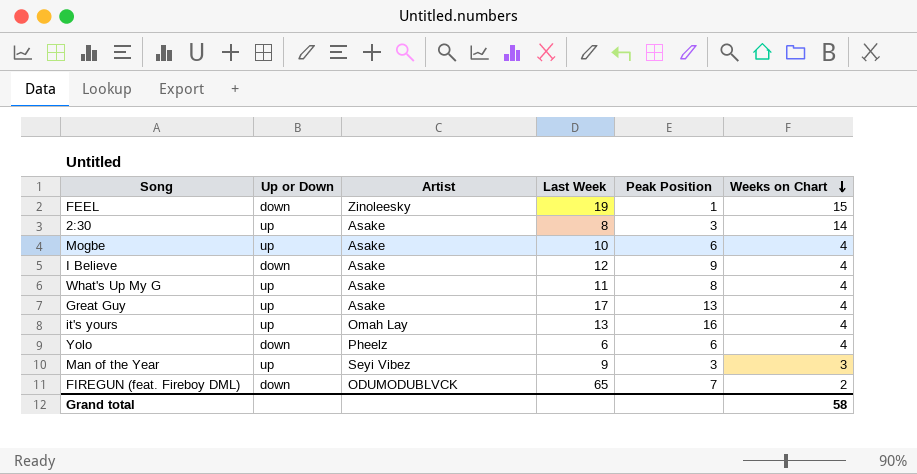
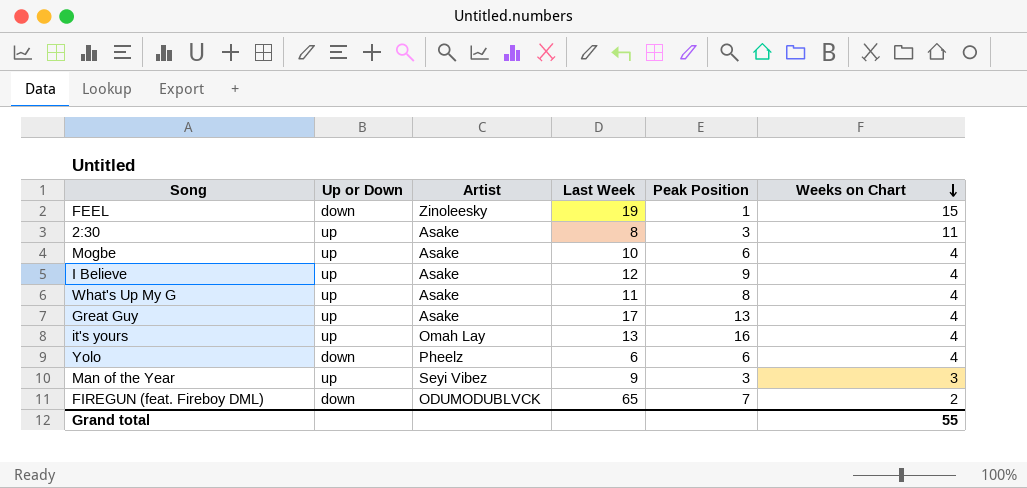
2:30 | Weeks on Chart: 14 -> 11
I Believe | Up or Down: down -> up
Grand total | Weeks on Chart: 58 -> 55

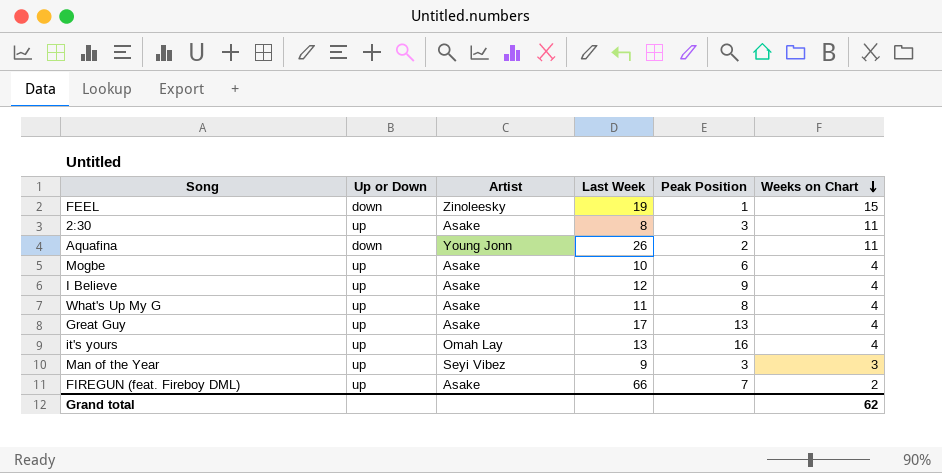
row Yolo: down | Pheelz | 6 | 6 | 4 -> none
row Aquafina: none -> down | Young Jonn | 26 | 2 | 11
FIREGUN (feat. Fireboy DML) | Up or Down: down -> up
FIREGUN (feat. Fireboy DML) | Artist: ODUMODUBLVCK -> Asake
FIREGUN (feat. Fireboy DML) | Last Week: 65 -> 66
Grand total | Weeks on Chart: 55 -> 62

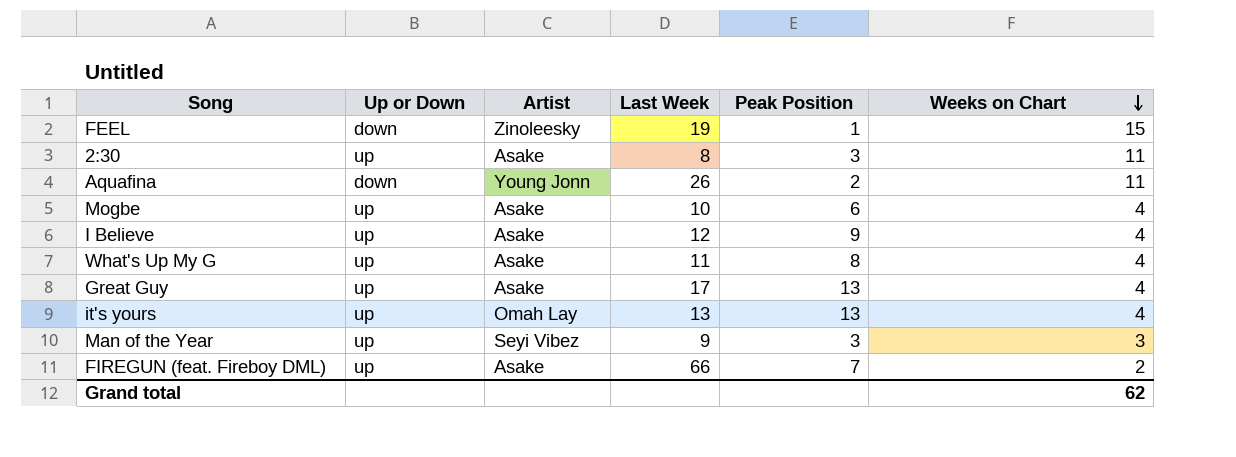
it's yours | Peak Position: 16 -> 13

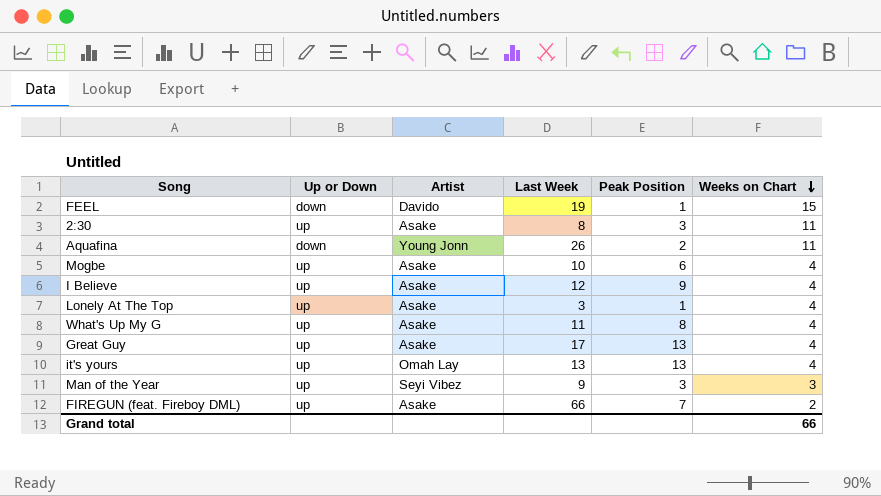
FEEL | Artist: Zinoleesky -> Davido
row Lonely At The Top: none -> up | Asake | 3 | 1 | 4
Grand total | Weeks on Chart: 62 -> 66

